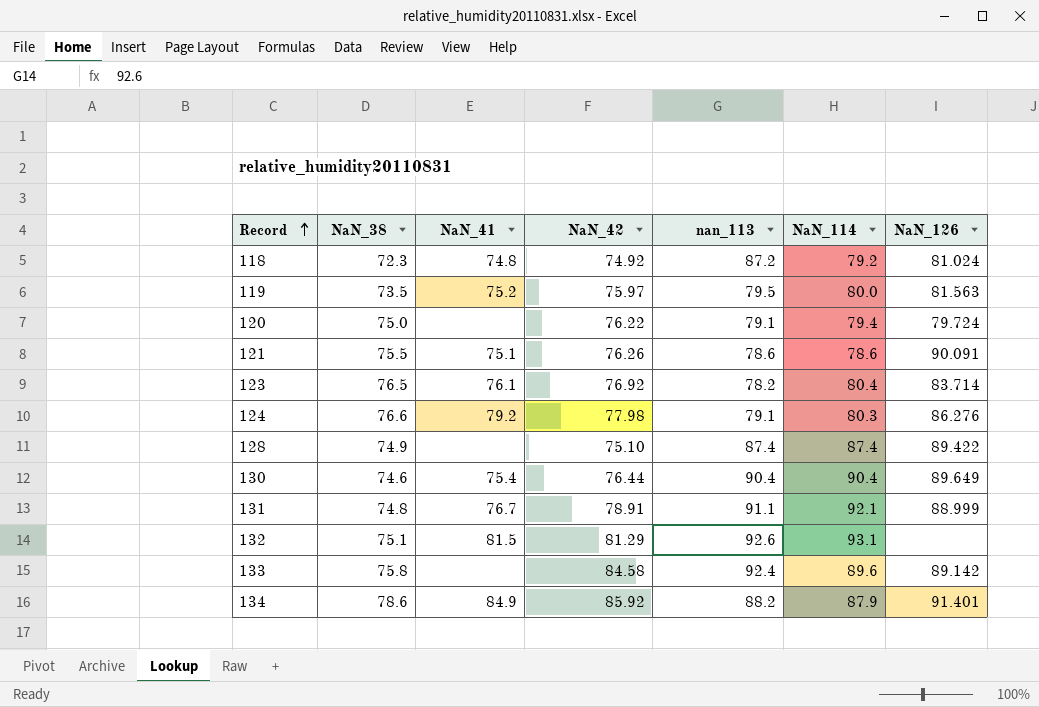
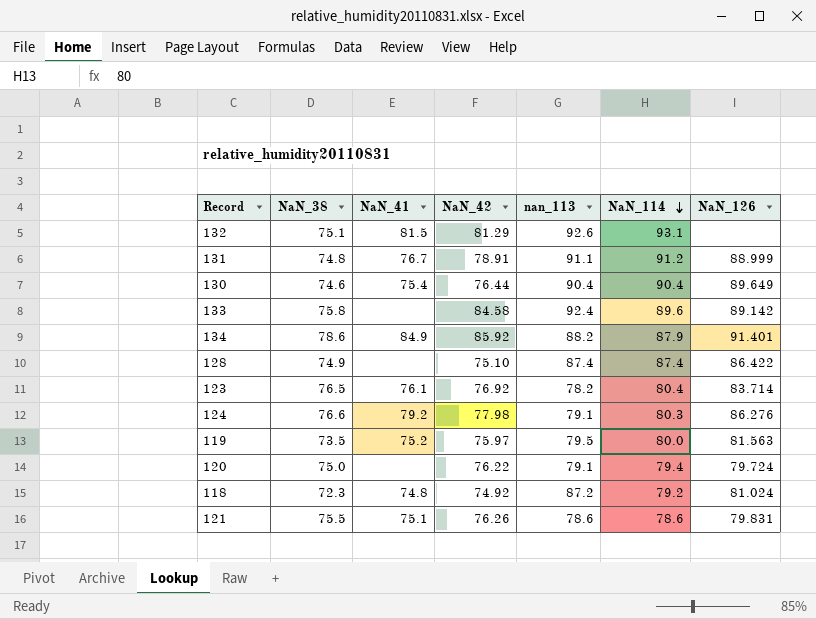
row order: Record ascending -> NaN_114 descending
131 | NaN_114: 92.1 -> 91.2
128 | NaN_126: 89.422 -> 86.422
121 | NaN_126: 90.091 -> 79.831

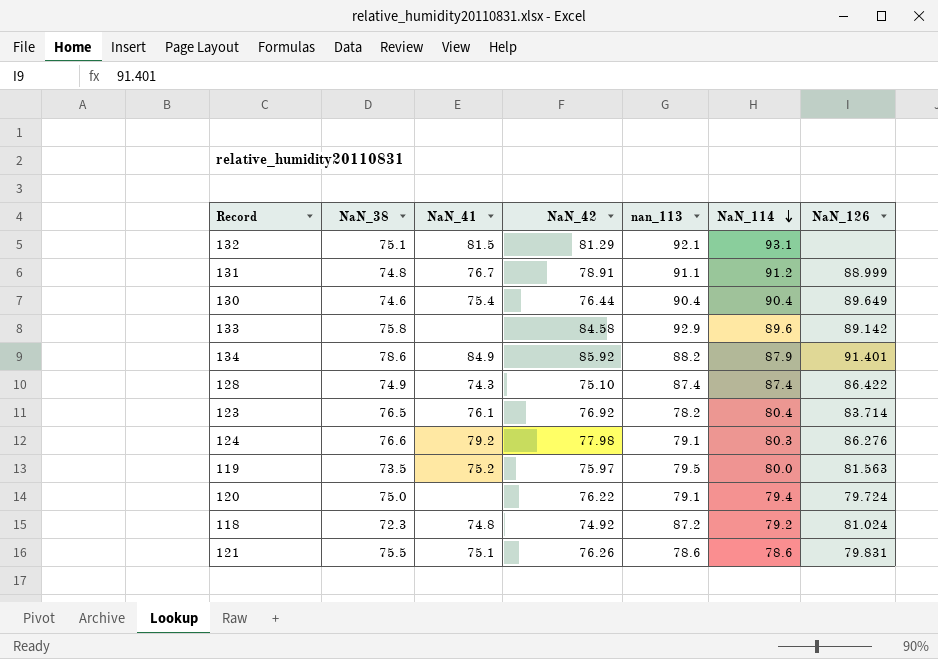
132 | nan_113: 92.6 -> 92.1
133 | nan_113: 92.4 -> 92.9
128 | NaN_41: none -> 74.3

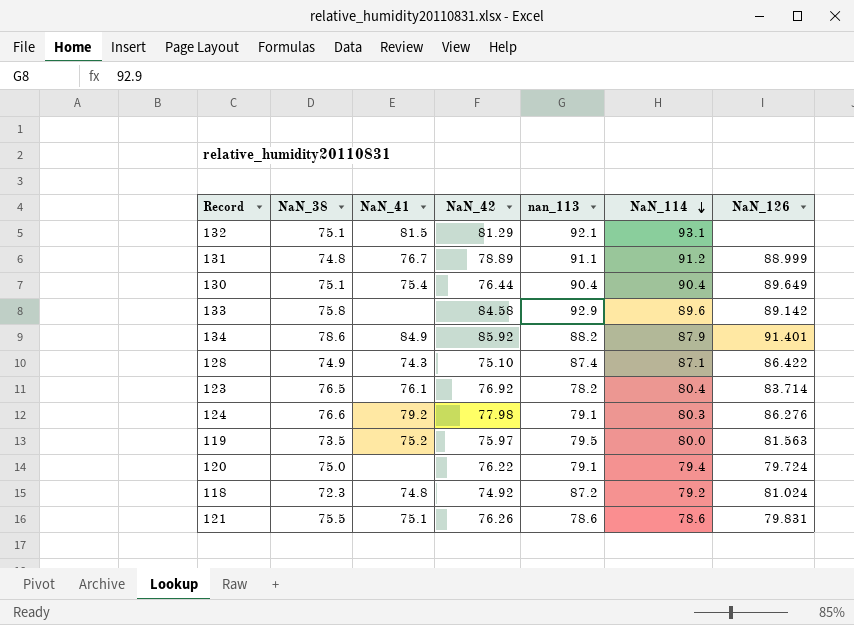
131 | NaN_42: 78.91 -> 78.89
130 | NaN_38: 74.6 -> 75.1
128 | NaN_114: 87.4 -> 87.1

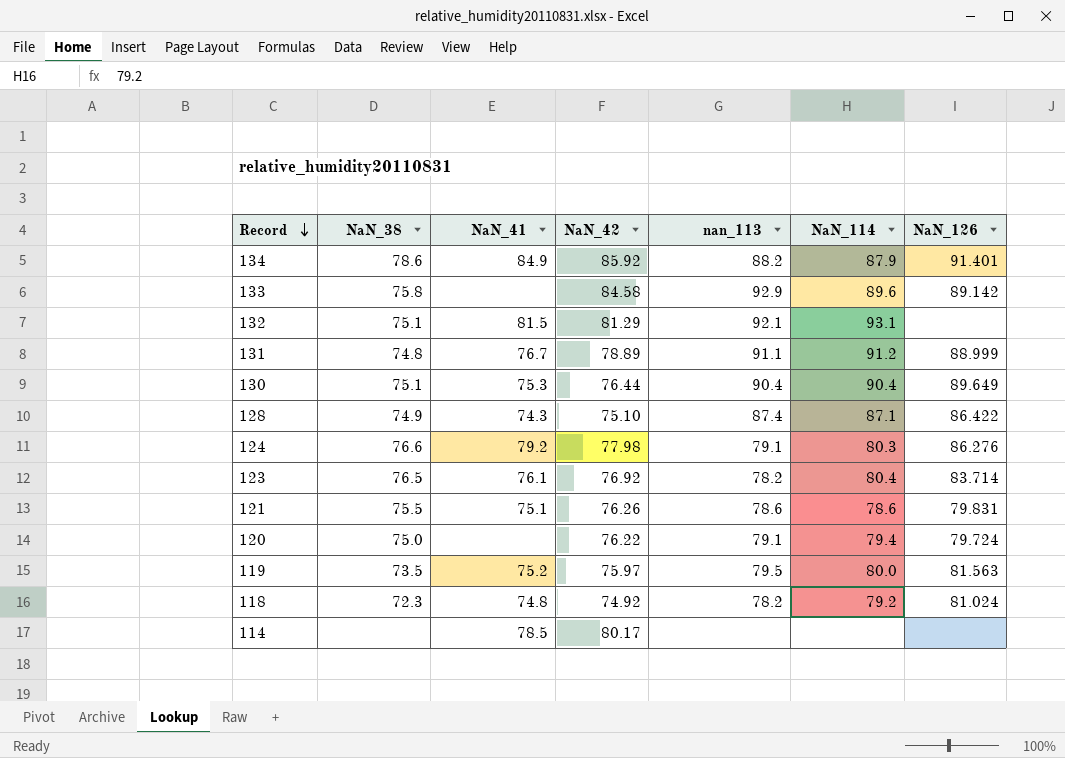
row order: NaN_114 descending -> Record descending
130 | NaN_41: 75.4 -> 75.3
118 | nan_113: 87.2 -> 78.2
row 114: none -> none | 78.5 | 80.17 | none | none | none

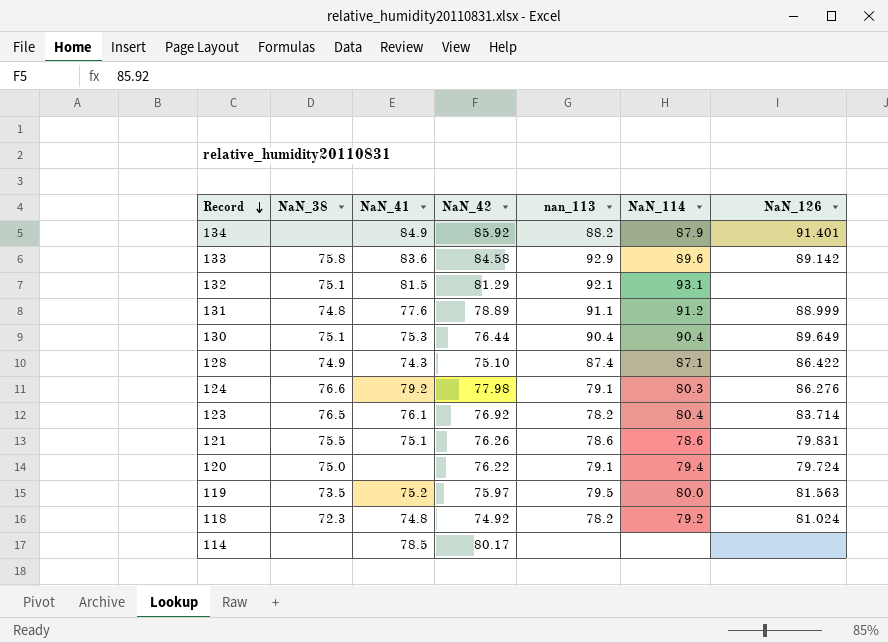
134 | NaN_38: 78.6 -> none
133 | NaN_41: none -> 83.6
131 | NaN_41: 76.7 -> 77.6

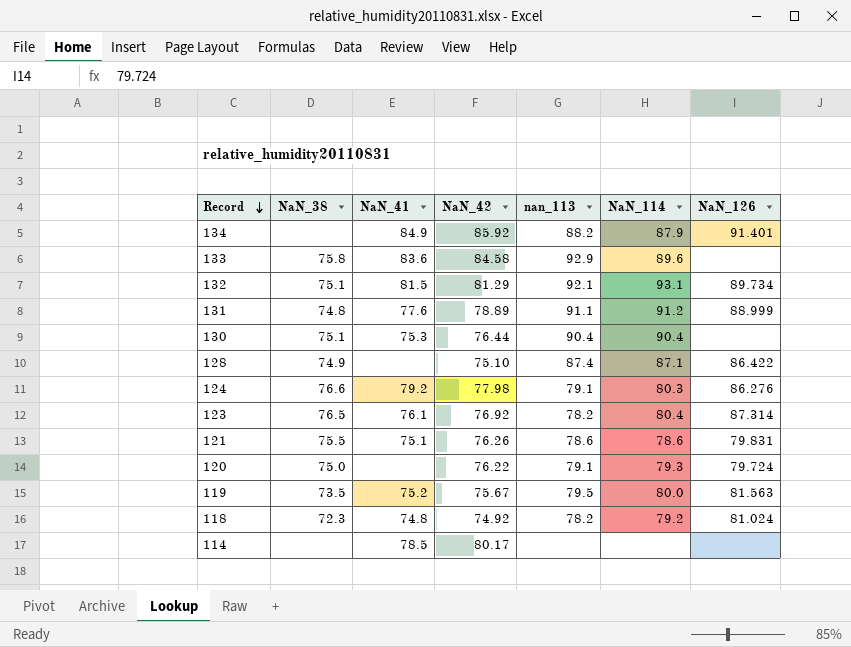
133 | NaN_126: 89.142 -> none
132 | NaN_126: none -> 89.734
130 | NaN_126: 89.649 -> none
128 | NaN_41: 74.3 -> none
123 | NaN_126: 83.714 -> 87.314
120 | NaN_114: 79.4 -> 79.3
119 | NaN_42: 75.97 -> 75.67

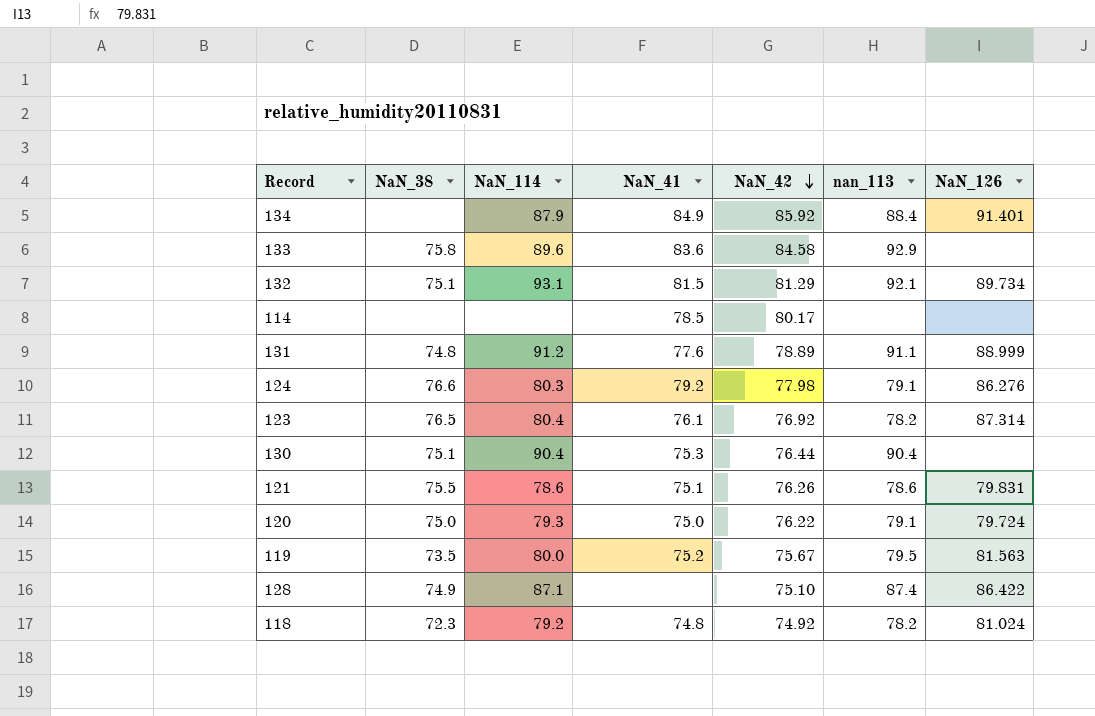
row order: Record descending -> NaN_42 descending
column NaN_114 | position: 6 -> 3
134 | nan_113: 88.2 -> 88.4
120 | NaN_41: none -> 75.0

